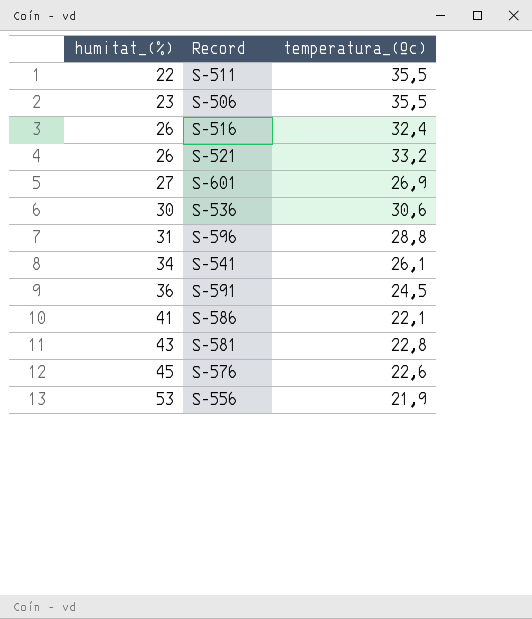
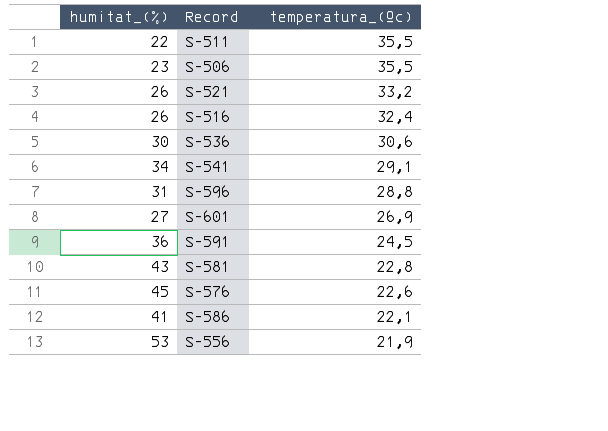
row order: humitat_(%) ascending -> temperatura_(ºc) descending
S-541 | temperatura_(ºc): 26,1 -> 29,1

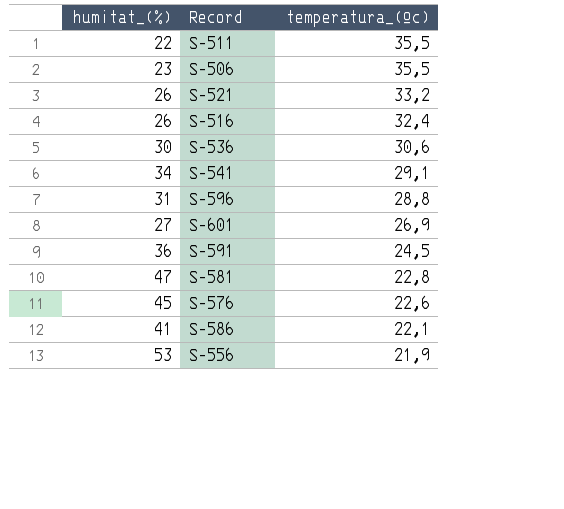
S-581 | humitat_(%): 43 -> 47

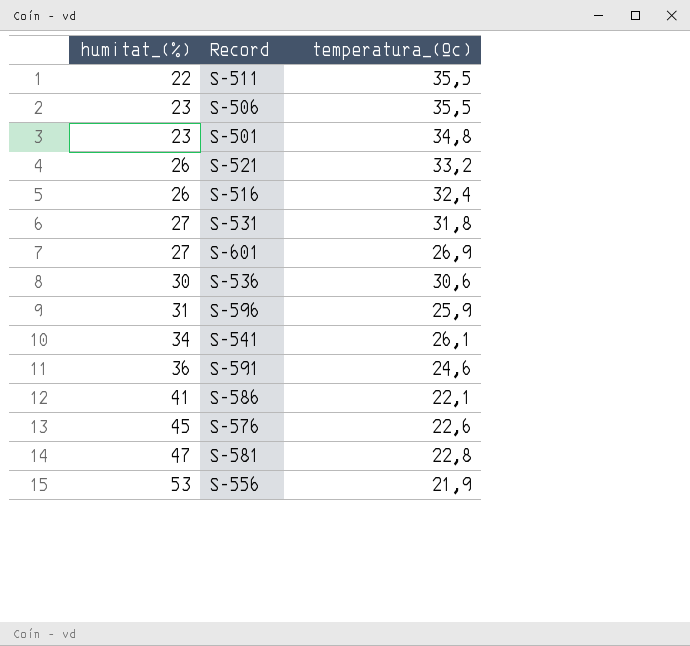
row order: temperatura_(ºc) descending -> humitat_(%) ascending
row S-501: none -> 23 | 34,8
row S-531: none -> 27 | 31,8
S-596 | temperatura_(ºc): 28,8 -> 25,9
S-541 | temperatura_(ºc): 29,1 -> 26,1
S-591 | temperatura_(ºc): 24,5 -> 24,6

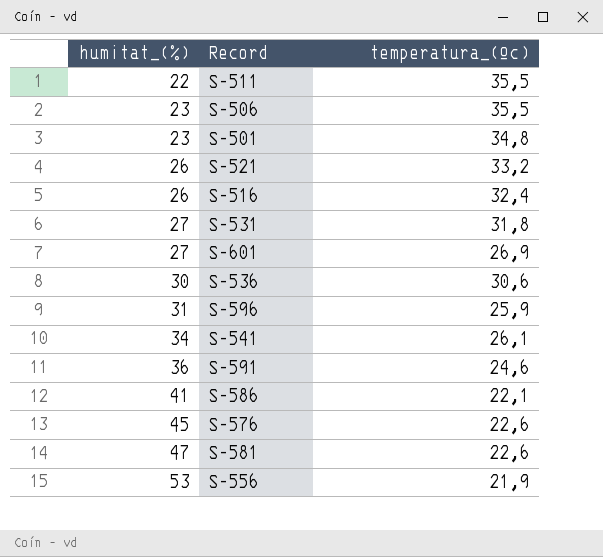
S-581 | temperatura_(ºc): 22,8 -> 22,6

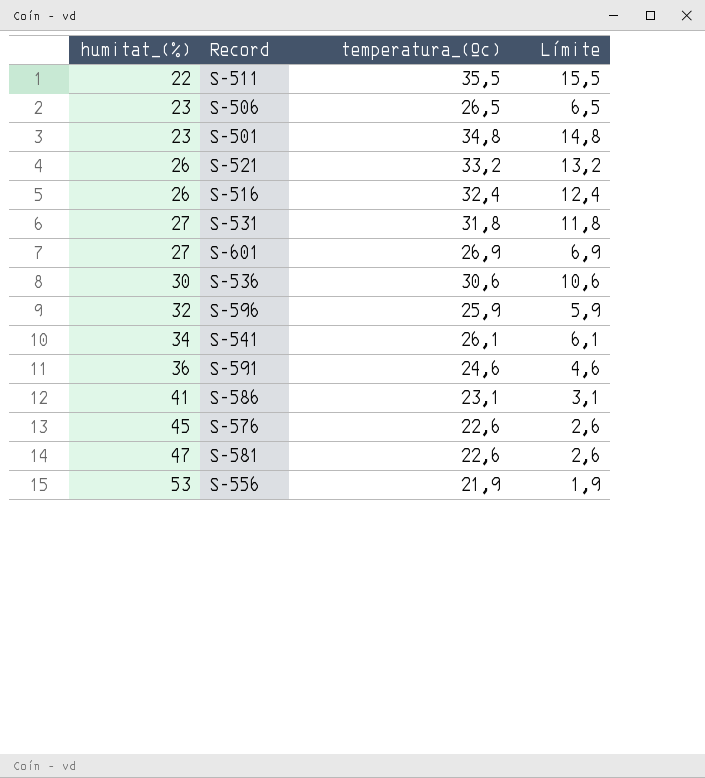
column Límite | formula: none -> [temperatura_(ºc)] - 20
S-506 | temperatura_(ºc): 35,5 -> 26,5
S-596 | humitat_(%): 31 -> 32
S-586 | temperatura_(ºc): 22,1 -> 23,1

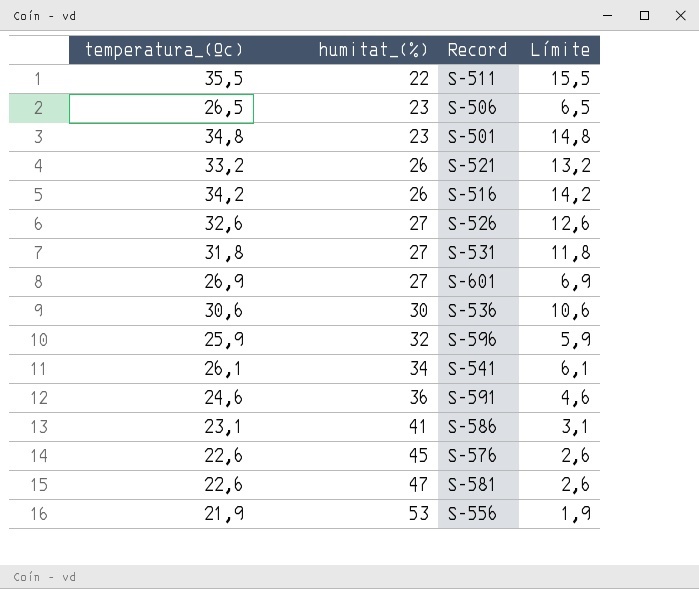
column temperatura_(ºc) | position: 3 -> 1
S-516 | temperatura_(ºc): 32,4 -> 34,2
S-516 | Límite: 12,4 -> 14,2
row S-526: none -> 32,6 | 27 | 12,6

